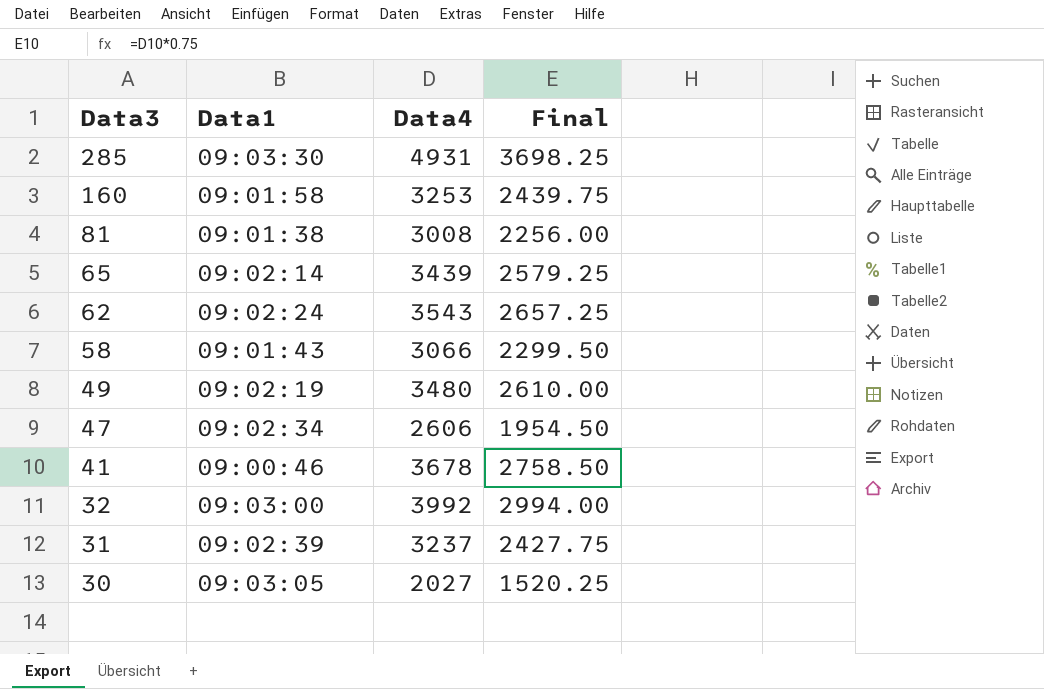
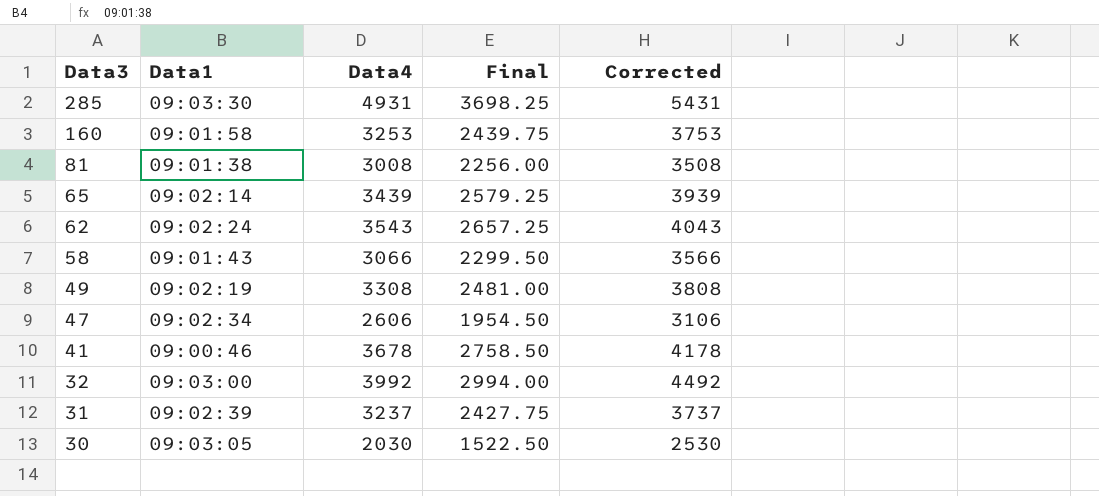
column Corrected | formula: none -> [Data4] + 500
49 | Data4: 3480 -> 3308
49 | Final: 2610.00 -> 2481.00
30 | Data4: 2027 -> 2030
30 | Final: 1520.25 -> 1522.50

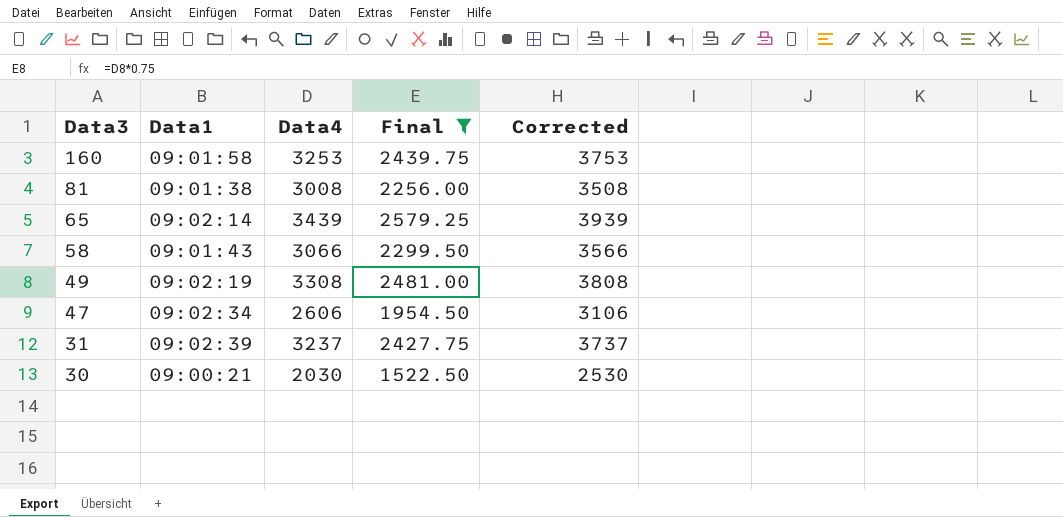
filter: none -> Final <= 2579.25
30 | Data1: 09:03:05 -> 09:00:21

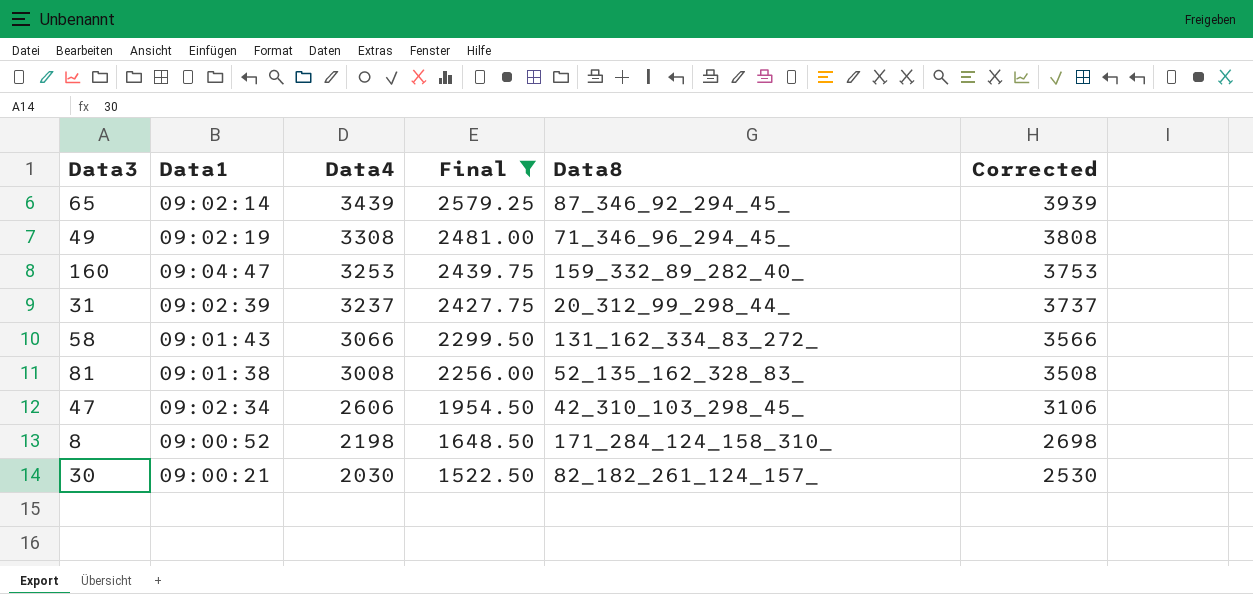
row order: Data3 descending -> Data4 descending
column Data8 | position: none -> 5
160 | Data1: 09:01:58 -> 09:04:47
row 8: none -> 09:00:52 | 2198 | 1648.50 | 171_284_124_158_310_ | 2698

